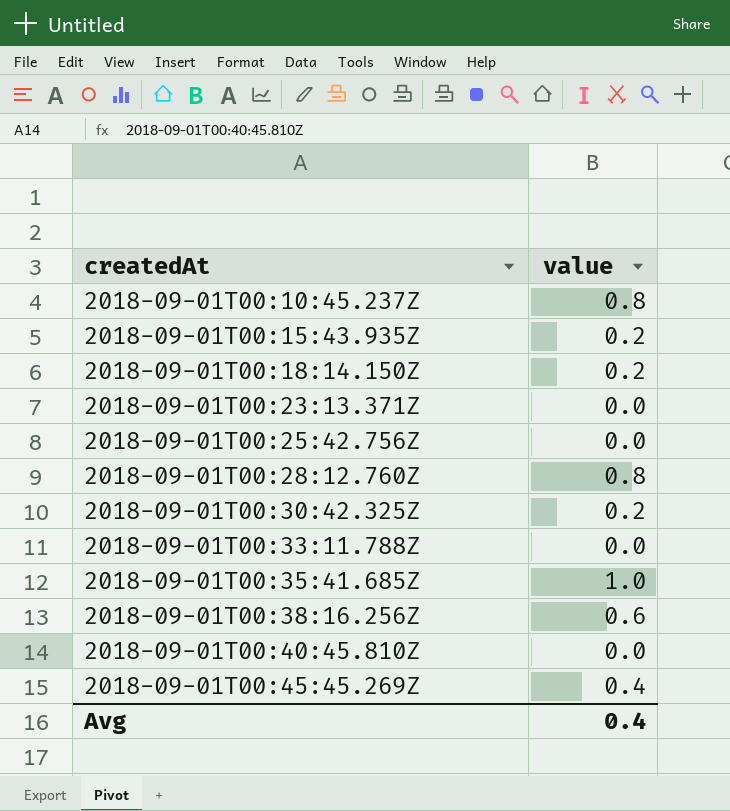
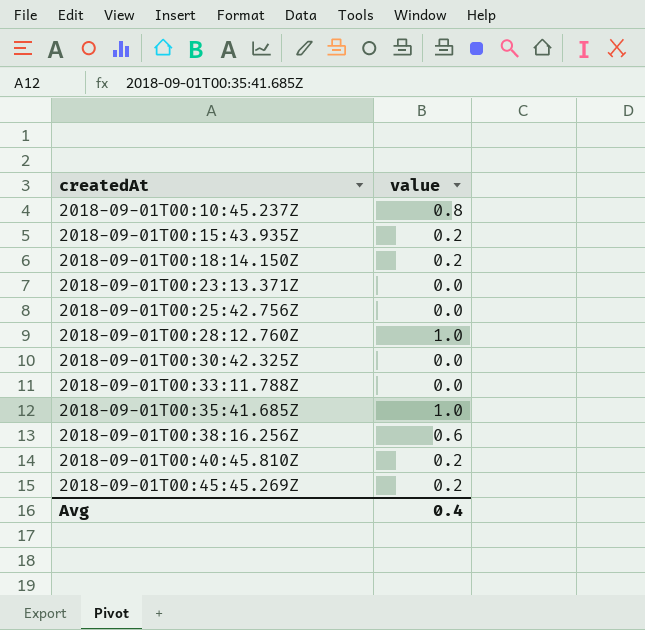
2018-09-01T00:28:12.760Z | value: 0.8 -> 1.0
2018-09-01T00:30:42.325Z | value: 0.2 -> 0.0
2018-09-01T00:40:45.810Z | value: 0.0 -> 0.2
2018-09-01T00:45:45.269Z | value: 0.4 -> 0.2

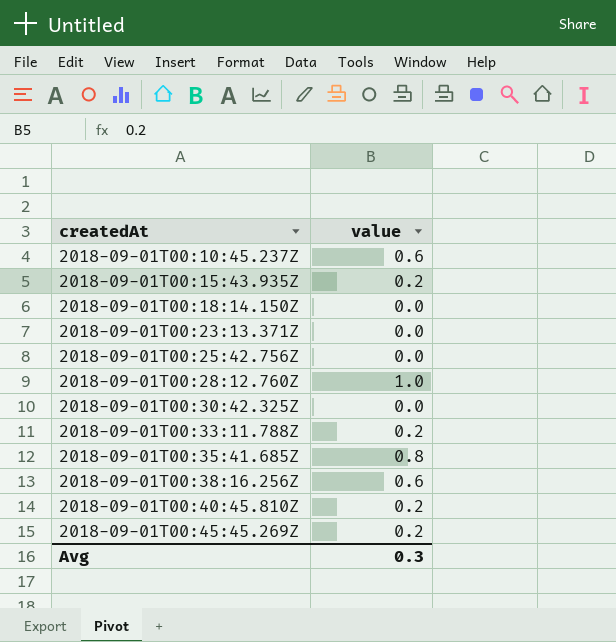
2018-09-01T00:10:45.237Z | value: 0.8 -> 0.6
2018-09-01T00:18:14.150Z | value: 0.2 -> 0.0
2018-09-01T00:33:11.788Z | value: 0.0 -> 0.2
2018-09-01T00:35:41.685Z | value: 1.0 -> 0.8
Avg | value: 0.4 -> 0.3

